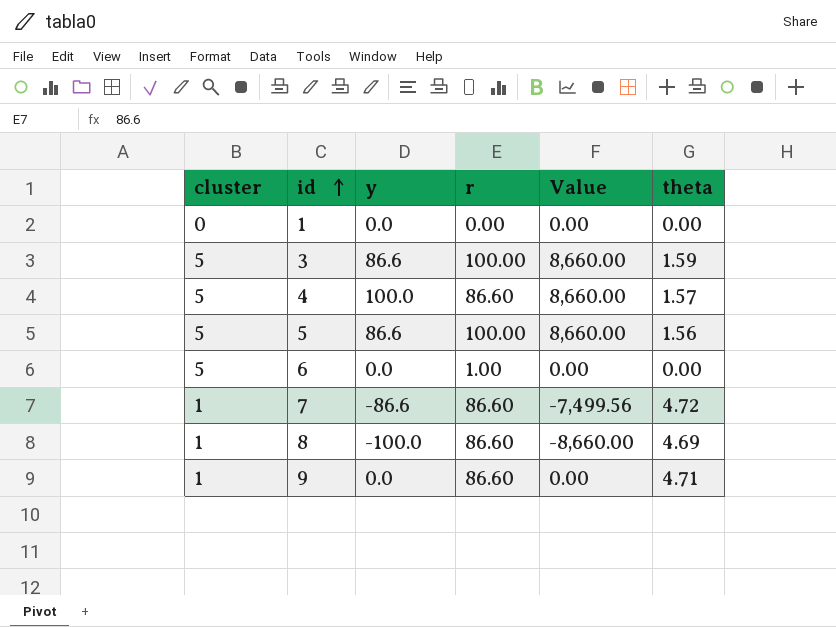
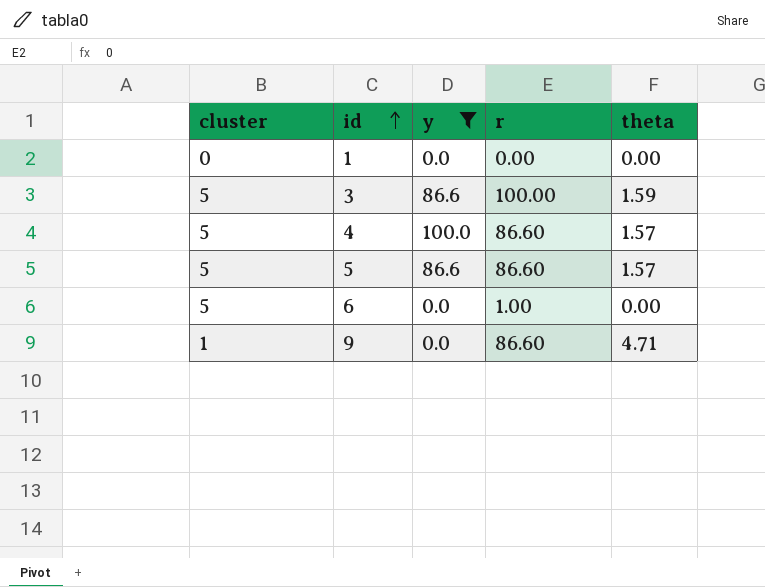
filter: none -> y >= 0.0
column Value | formula: [y] * [r] -> none
5 | r: 100.00 -> 86.60
5 | theta: 1.56 -> 1.57

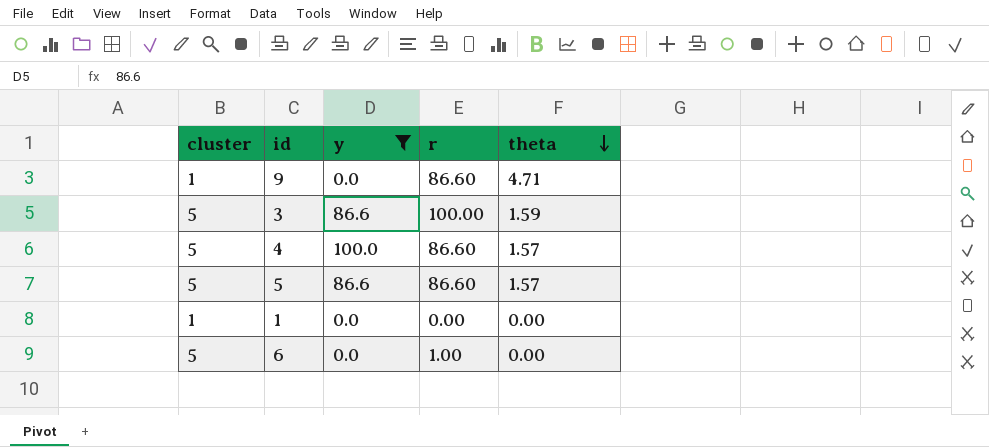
row order: id ascending -> theta descending
1 | cluster: 0 -> 1

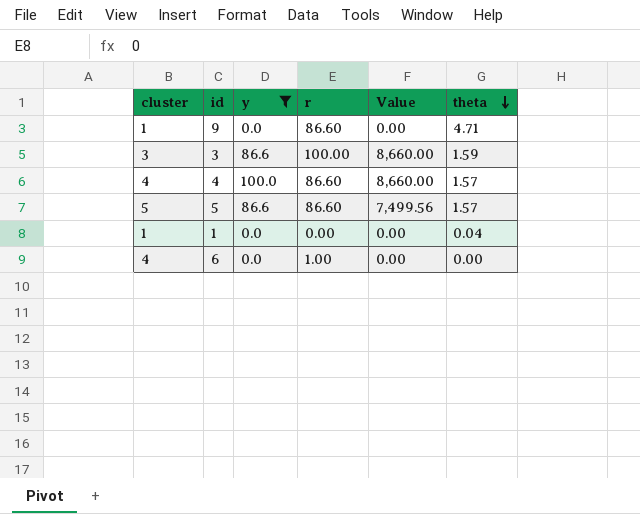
column Value | formula: none -> [y] * [r]
3 | cluster: 5 -> 3
4 | cluster: 5 -> 4
1 | theta: 0.00 -> 0.04
6 | cluster: 5 -> 4

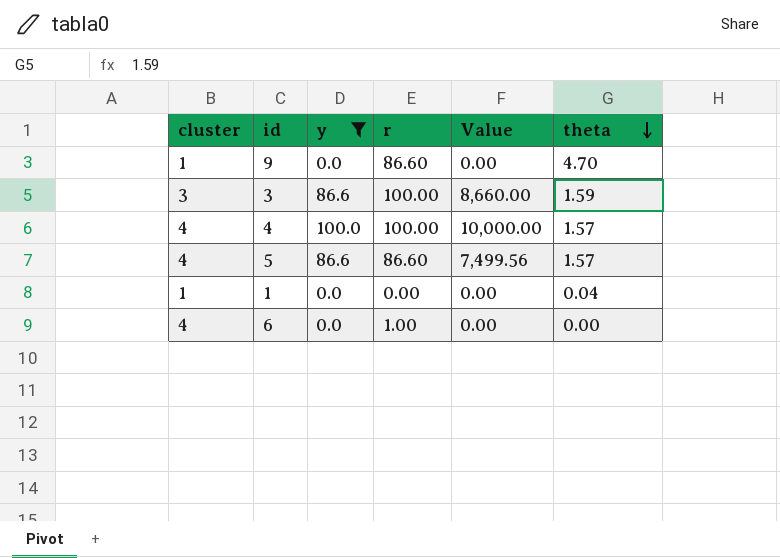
9 | theta: 4.71 -> 4.70
4 | r: 86.60 -> 100.00
4 | Value: 8,660.00 -> 10,000.00
5 | cluster: 5 -> 4

